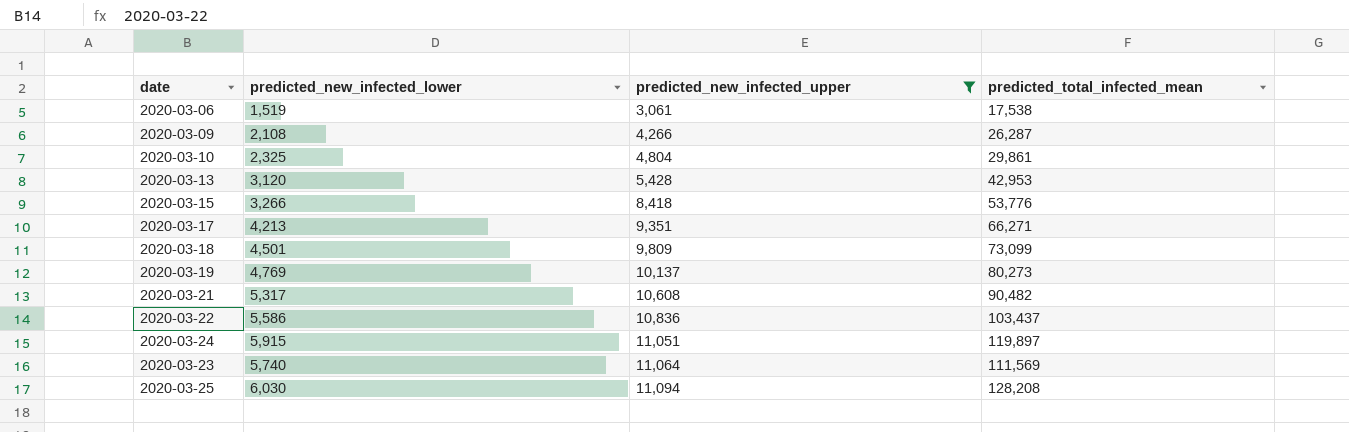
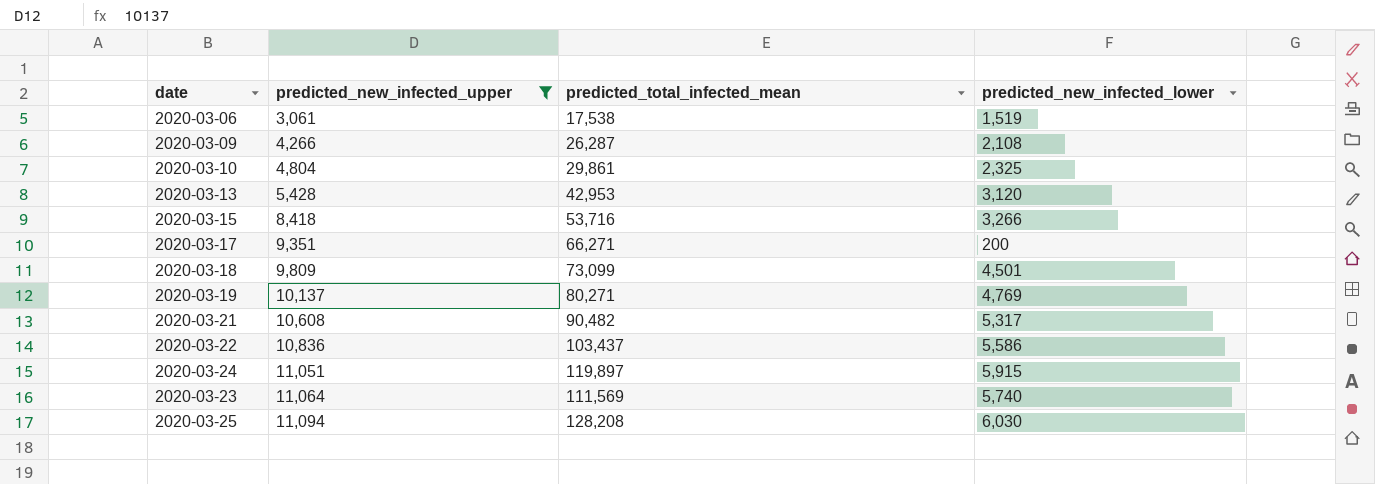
column predicted_new_infected_lower | position: 2 -> 4
2020-03-15 | predicted_total_infected_mean: 53,776 -> 53,716
2020-03-17 | predicted_new_infected_lower: 4,213 -> 200
2020-03-19 | predicted_total_infected_mean: 80,273 -> 80,271

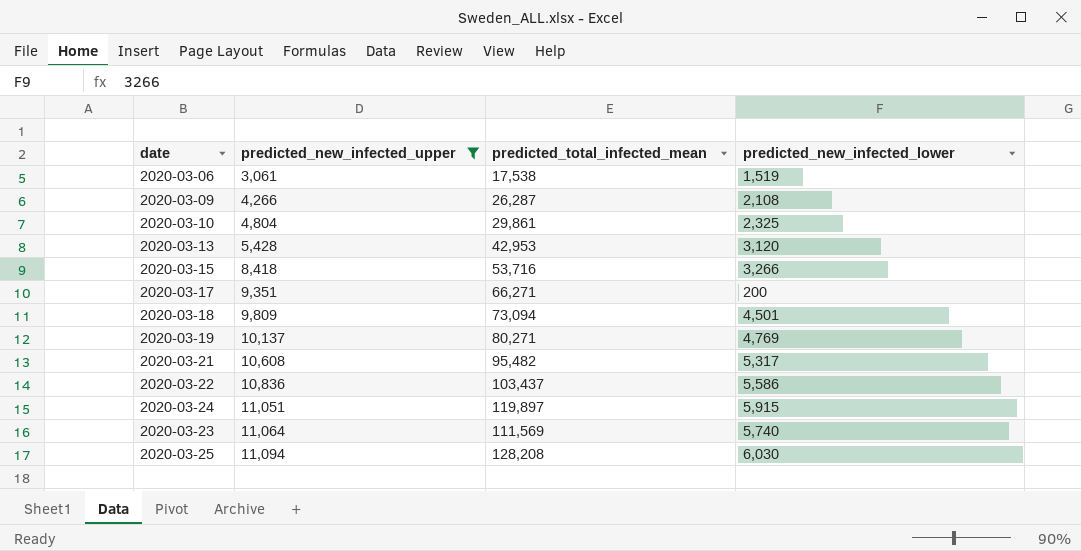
2020-03-18 | predicted_total_infected_mean: 73,099 -> 73,094
2020-03-21 | predicted_total_infected_mean: 90,482 -> 95,482

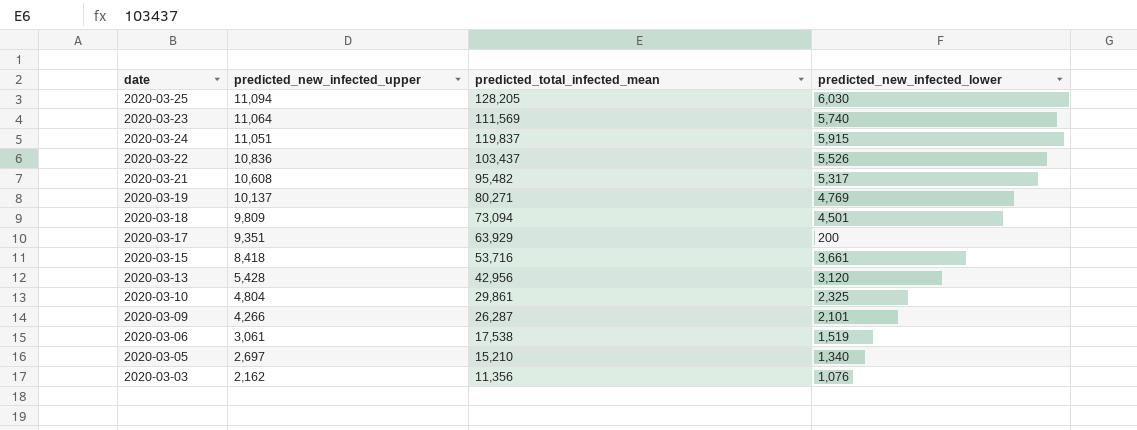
filter: predicted_new_infected_upper >= 3,061 -> none
row order: predicted_new_infected_upper ascending -> predicted_new_infected_upper descending
2020-03-25 | predicted_total_infected_mean: 128,208 -> 128,205
2020-03-24 | predicted_total_infected_mean: 119,897 -> 119,837
2020-03-22 | predicted_new_infected_lower: 5,586 -> 5,526
2020-03-17 | predicted_total_infected_mean: 66,271 -> 63,929
2020-03-15 | predicted_new_infected_lower: 3,266 -> 3,661
2020-03-13 | predicted_total_infected_mean: 42,953 -> 42,956
2020-03-09 | predicted_new_infected_lower: 2,108 -> 2,101

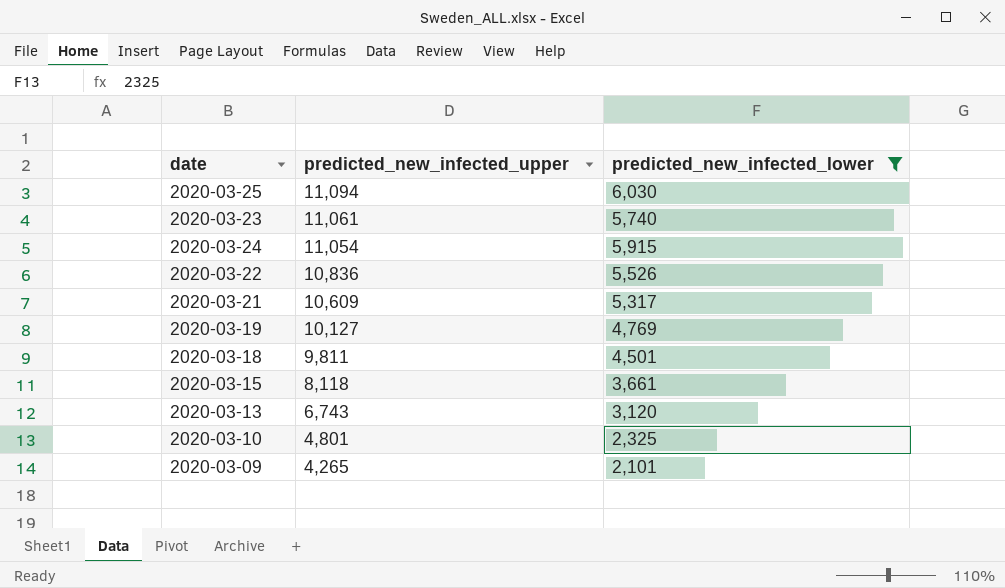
filter: none -> predicted_new_infected_lower >= 2,101
column predicted_total_infected_mean | position: 3 -> none
2020-03-23 | predicted_new_infected_upper: 11,064 -> 11,061
2020-03-24 | predicted_new_infected_upper: 11,051 -> 11,054
2020-03-21 | predicted_new_infected_upper: 10,608 -> 10,609
2020-03-19 | predicted_new_infected_upper: 10,137 -> 10,127
2020-03-18 | predicted_new_infected_upper: 9,809 -> 9,811
2020-03-15 | predicted_new_infected_upper: 8,418 -> 8,118
2020-03-13 | predicted_new_infected_upper: 5,428 -> 6,743
2020-03-10 | predicted_new_infected_upper: 4,804 -> 4,801
2020-03-09 | predicted_new_infected_upper: 4,266 -> 4,265

